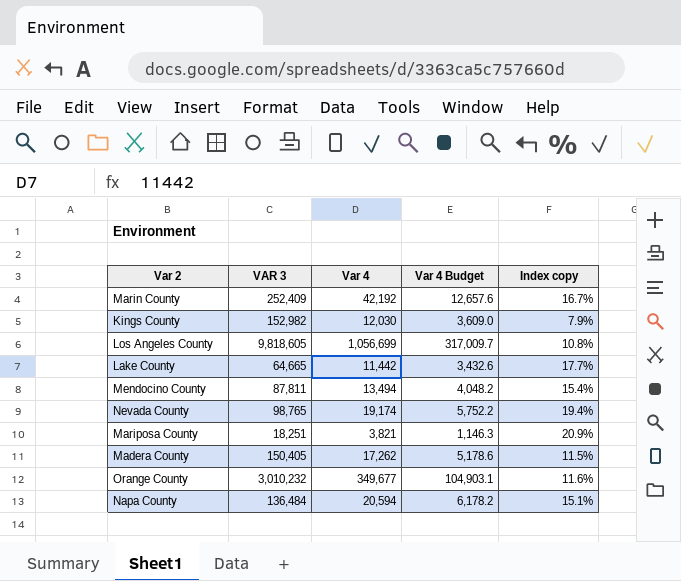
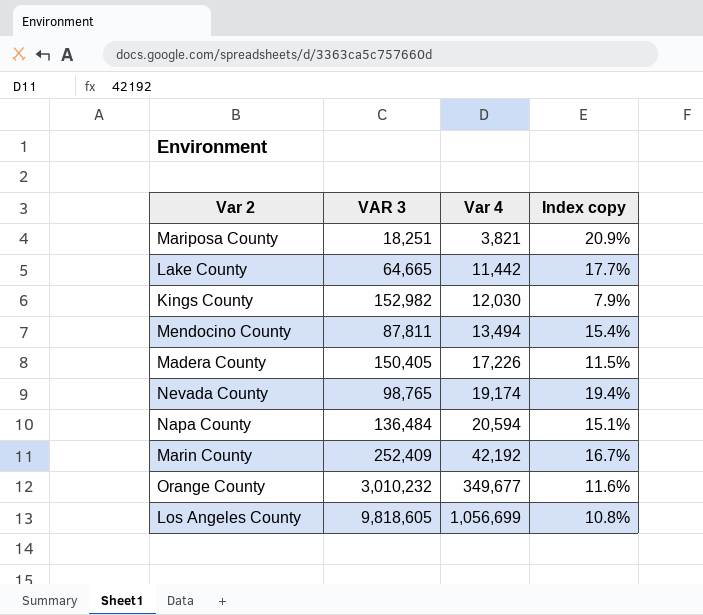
row order: none -> Var 4 ascending
column Var 4 Budget | formula: [Var 4] * 0.3 -> none
Madera County | Var 4: 17,262 -> 17,226

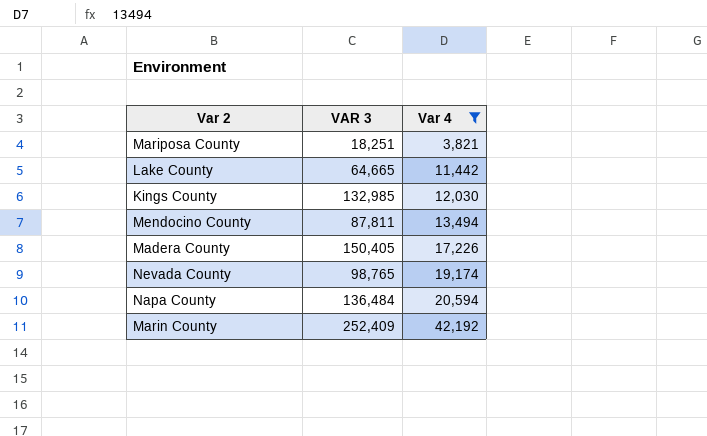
filter: none -> Var 4 <= 42,192
column Index copy | formula: [Var 4] / [VAR 3] -> none
Kings County | VAR 3: 152,982 -> 132,985

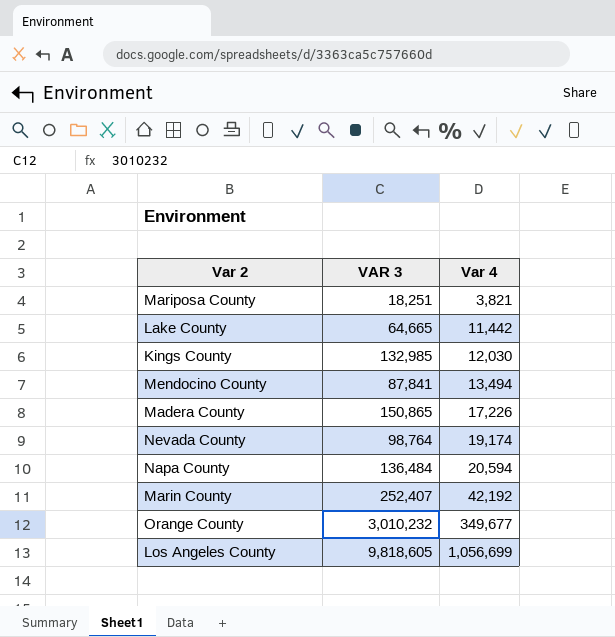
filter: Var 4 <= 42,192 -> none
Mendocino County | VAR 3: 87,811 -> 87,841
Madera County | VAR 3: 150,405 -> 150,865
Nevada County | VAR 3: 98,765 -> 98,764
Marin County | VAR 3: 252,409 -> 252,407

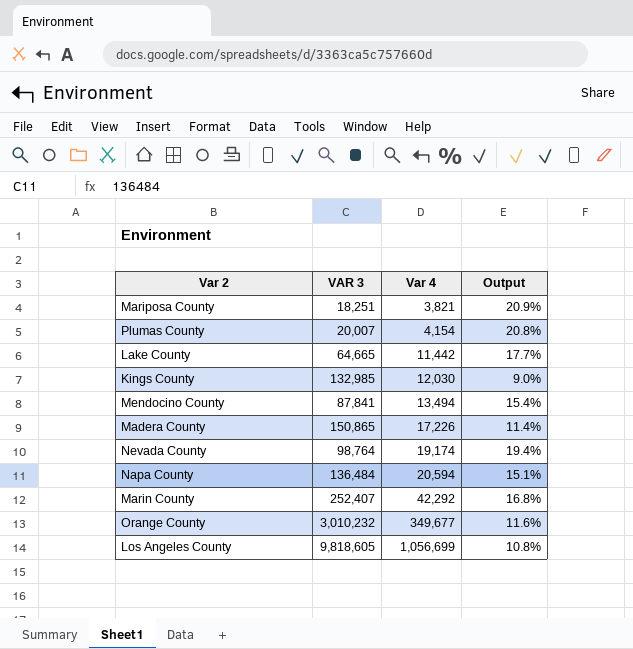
column Output | formula: none -> [Var 4] / [VAR 3]
row Plumas County: none -> 20,007 | 4,154 | 20.8%
Marin County | Var 4: 42,192 -> 42,292

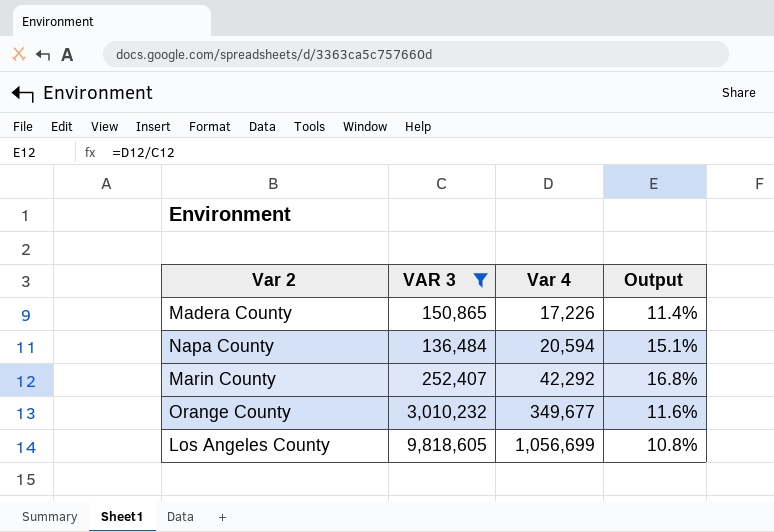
filter: none -> VAR 3 >= 136,484

